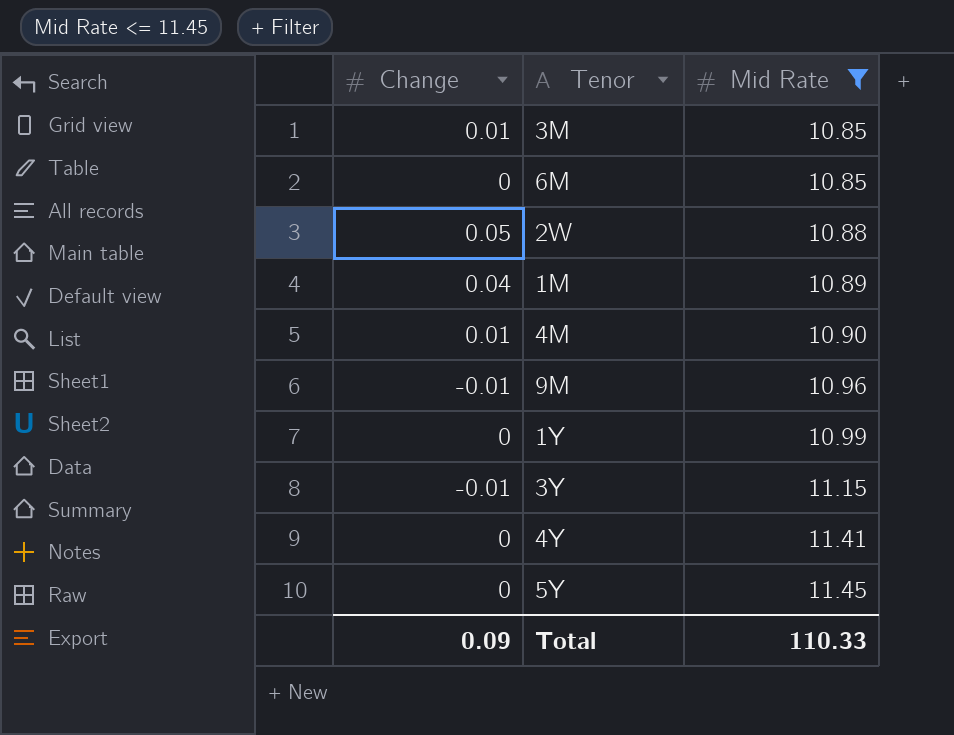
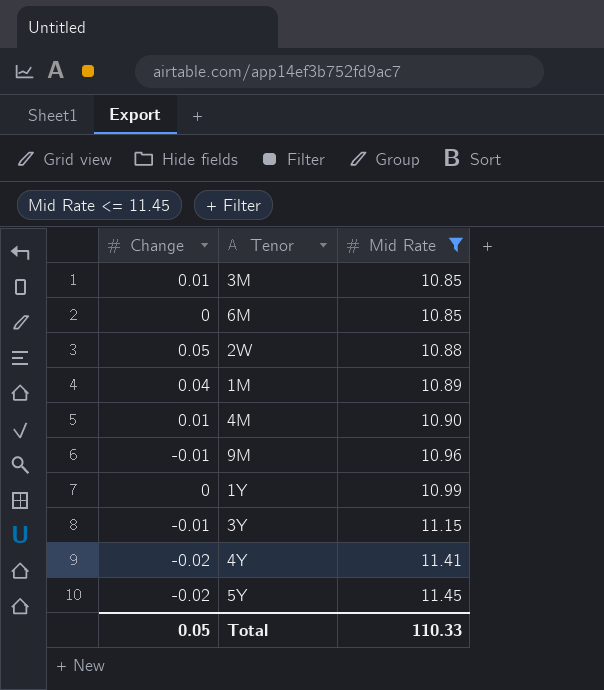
4Y | Change: 0 -> -0.02
5Y | Change: 0 -> -0.02
Total | Change: 0.09 -> 0.05

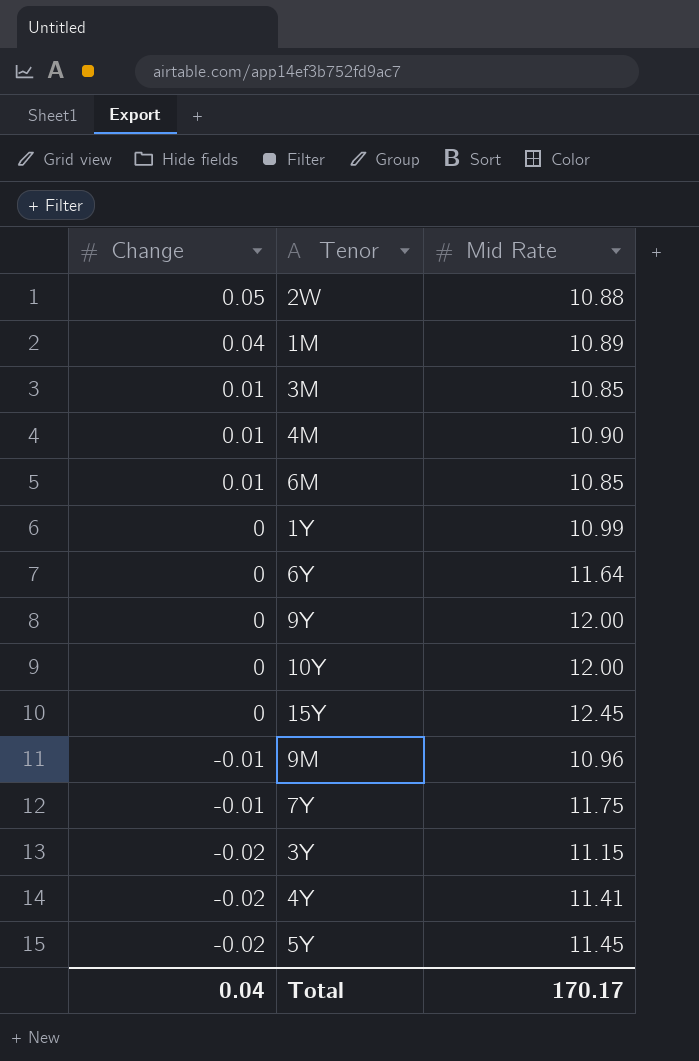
filter: Mid Rate <= 11.45 -> none
row order: Mid Rate ascending -> Change descending
6M | Change: 0 -> 0.01
3Y | Change: -0.01 -> -0.02
Total | Change: 0.05 -> 0.04
Total | Mid Rate: 110.33 -> 170.17

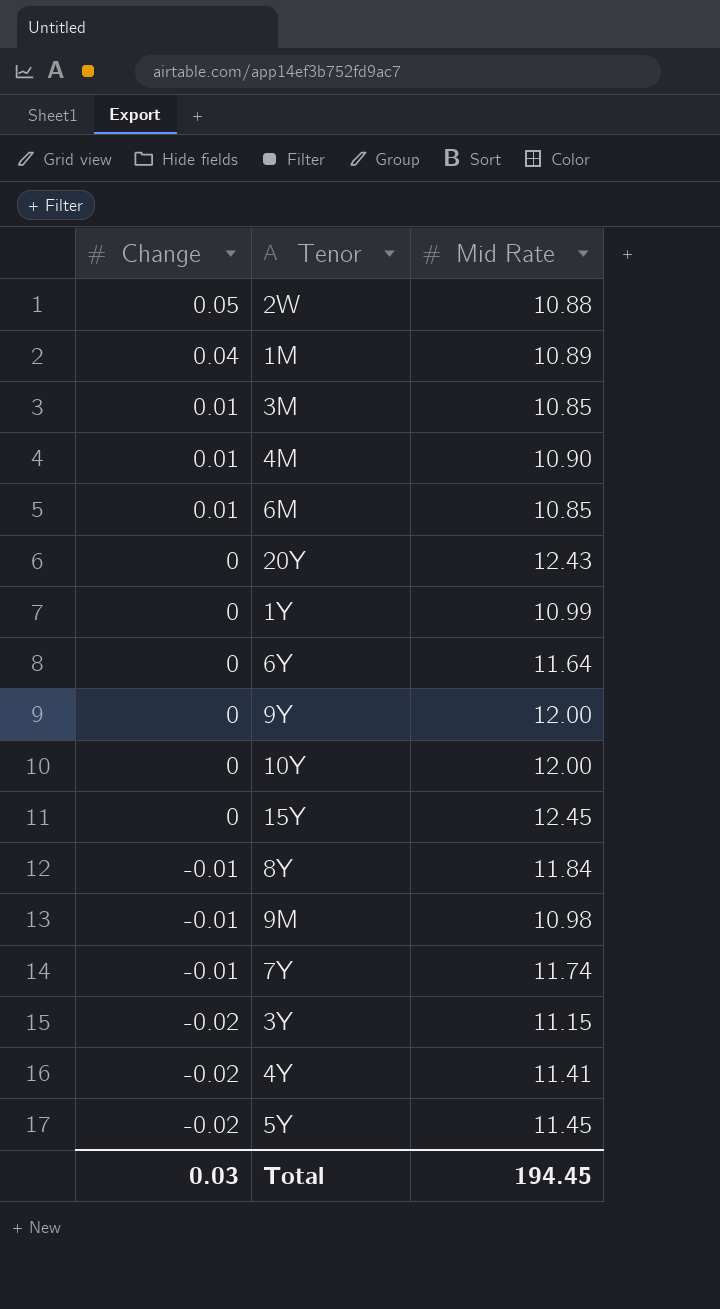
row 20Y: none -> 0 | 12.43
row 8Y: none -> -0.01 | 11.84
9M | Mid Rate: 10.96 -> 10.98
7Y | Mid Rate: 11.75 -> 11.74
Total | Change: 0.04 -> 0.03
Total | Mid Rate: 170.17 -> 194.45

